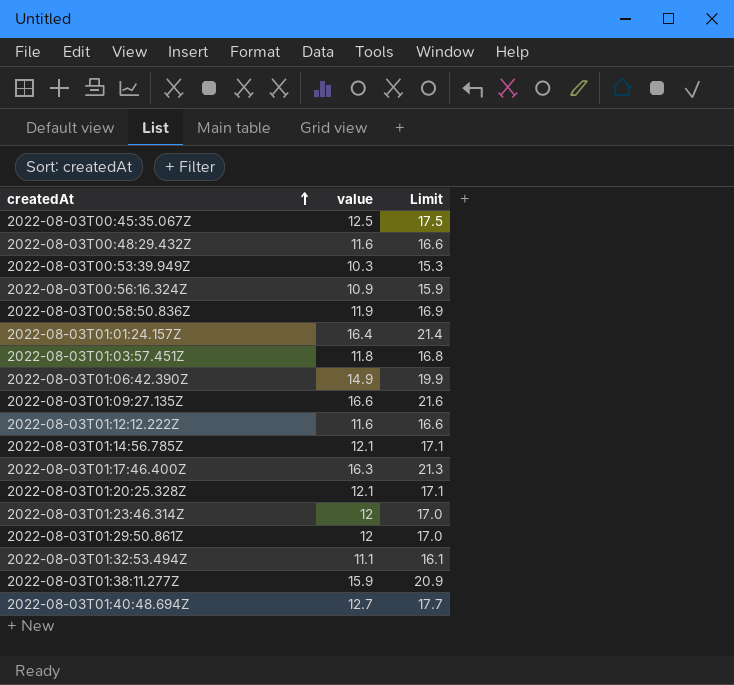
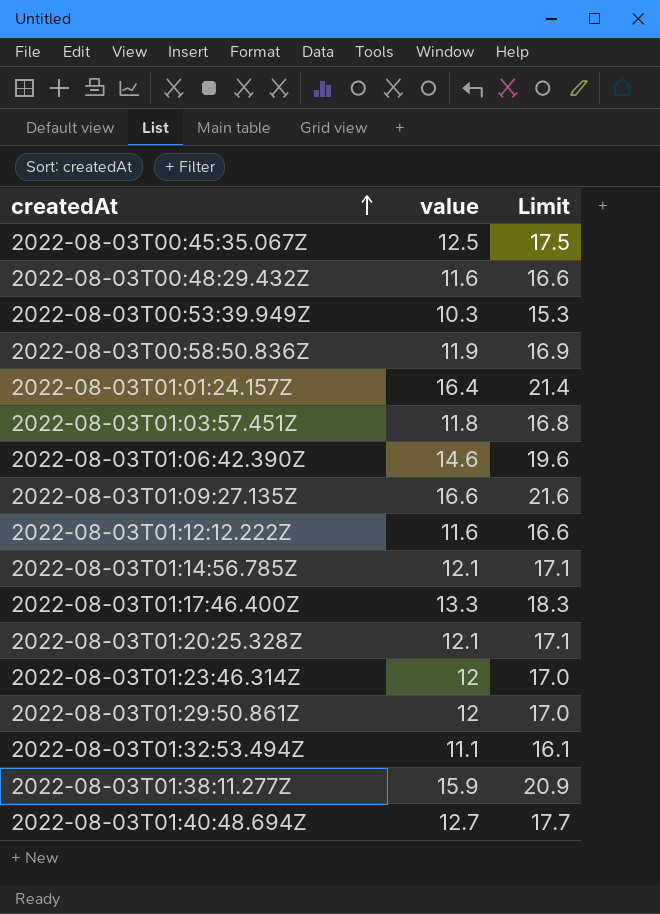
row 2022-08-03T00:56:16.324Z: 10.9 | 15.9 -> none
2022-08-03T01:06:42.390Z | value: 14.9 -> 14.6
2022-08-03T01:06:42.390Z | Limit: 19.9 -> 19.6
2022-08-03T01:17:46.400Z | value: 16.3 -> 13.3
2022-08-03T01:17:46.400Z | Limit: 21.3 -> 18.3

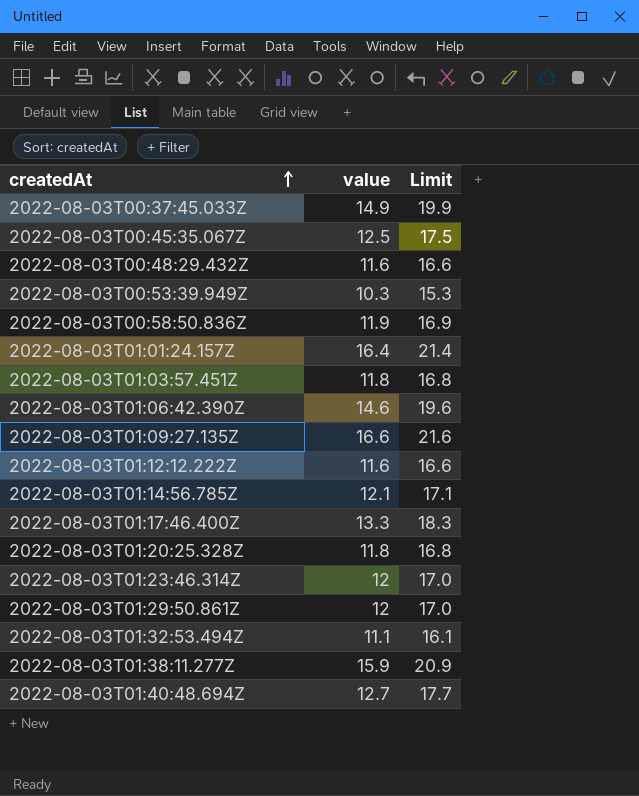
row 2022-08-03T00:37:45.033Z: none -> 14.9 | 19.9
2022-08-03T01:20:25.328Z | value: 12.1 -> 11.8
2022-08-03T01:20:25.328Z | Limit: 17.1 -> 16.8

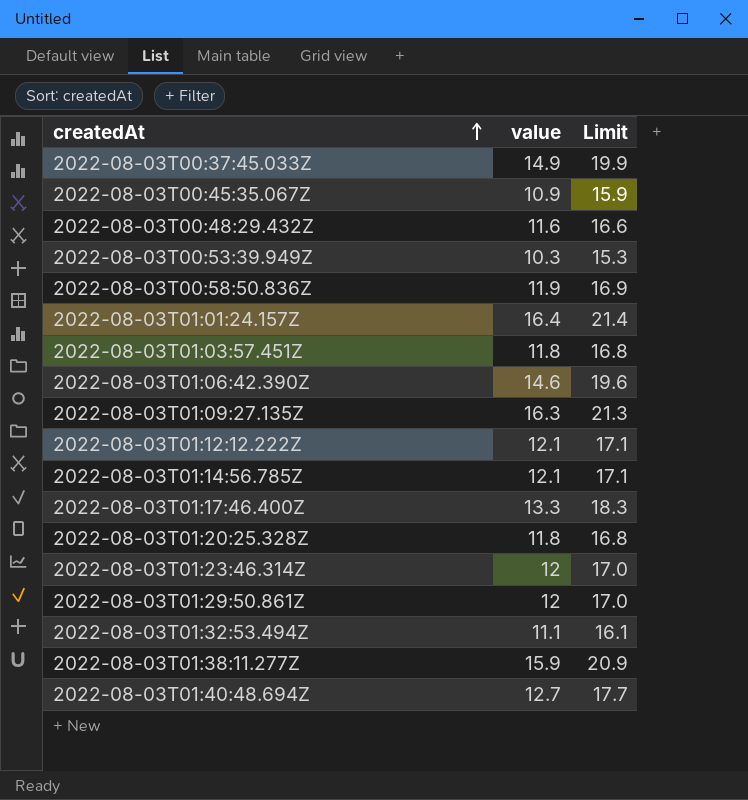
2022-08-03T00:45:35.067Z | value: 12.5 -> 10.9
2022-08-03T00:45:35.067Z | Limit: 17.5 -> 15.9
2022-08-03T01:09:27.135Z | value: 16.6 -> 16.3
2022-08-03T01:09:27.135Z | Limit: 21.6 -> 21.3
2022-08-03T01:12:12.222Z | value: 11.6 -> 12.1
2022-08-03T01:12:12.222Z | Limit: 16.6 -> 17.1

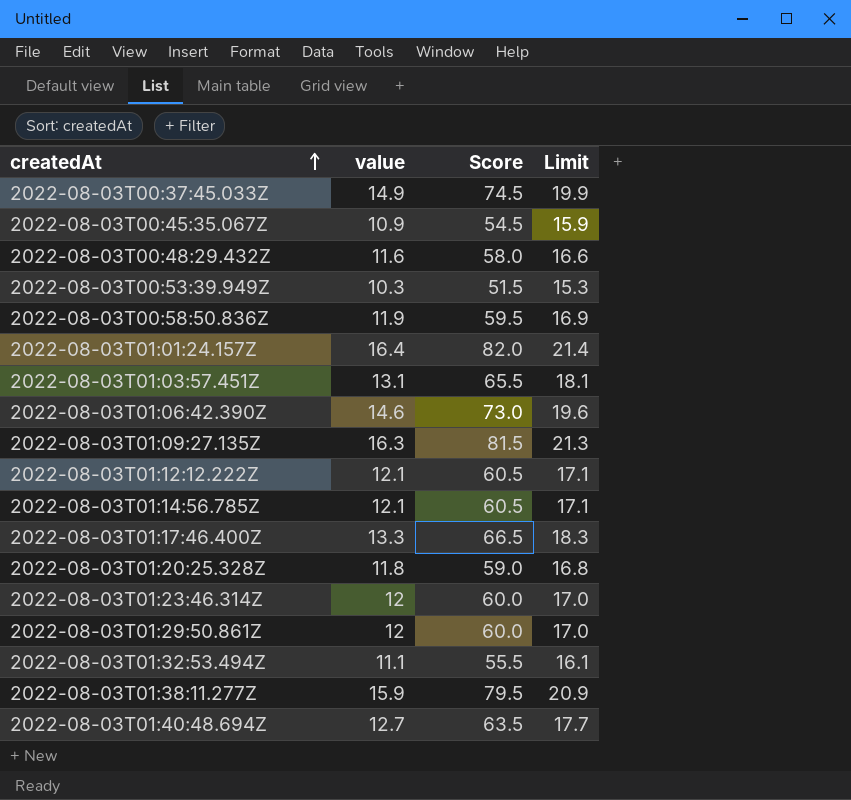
column Score | formula: none -> [value] * 5
2022-08-03T01:03:57.451Z | value: 11.8 -> 13.1
2022-08-03T01:03:57.451Z | Limit: 16.8 -> 18.1

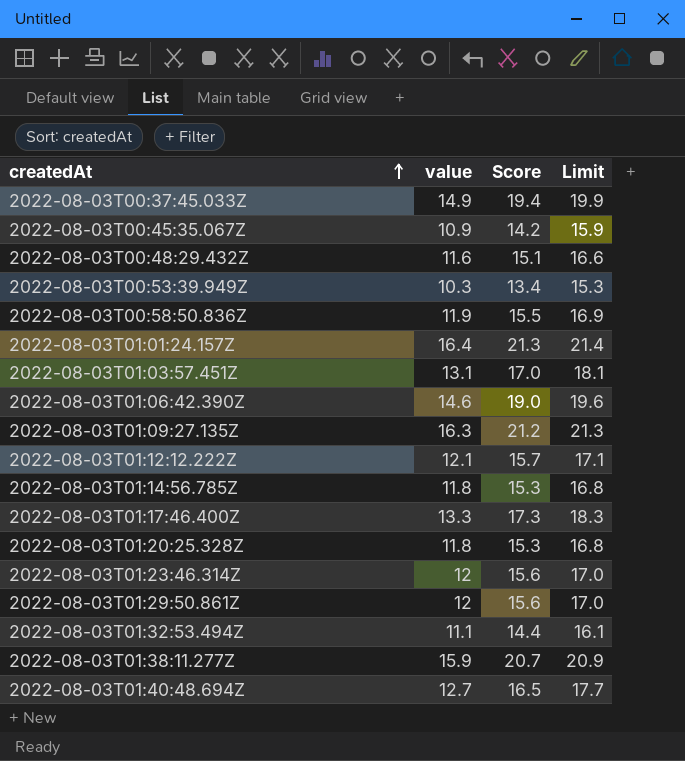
column Score | formula: [value] * 5 -> [value] * 1.3
2022-08-03T01:14:56.785Z | value: 12.1 -> 11.8
2022-08-03T01:14:56.785Z | Limit: 17.1 -> 16.8

